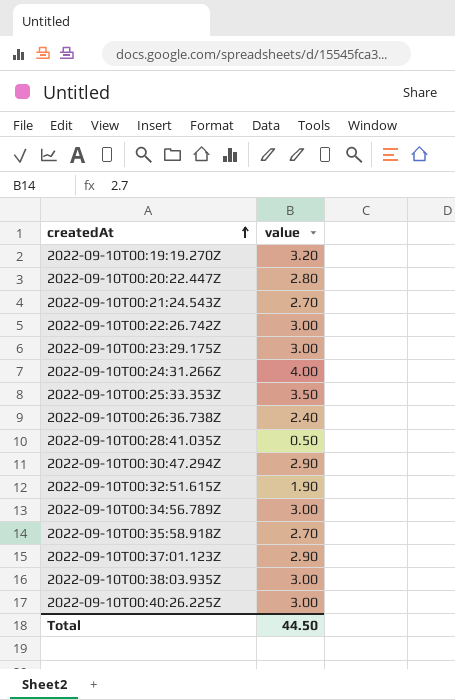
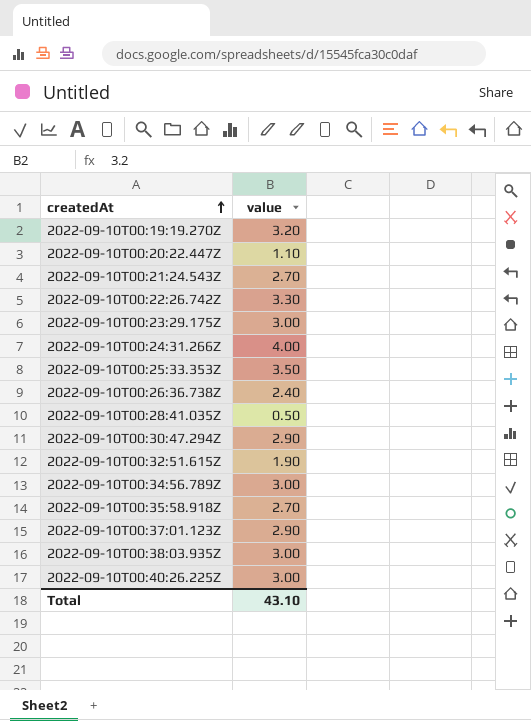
2022-09-10T00:20:22.447Z | value: 2.80 -> 1.10
2022-09-10T00:22:26.742Z | value: 3.00 -> 3.30
Total | value: 44.50 -> 43.10

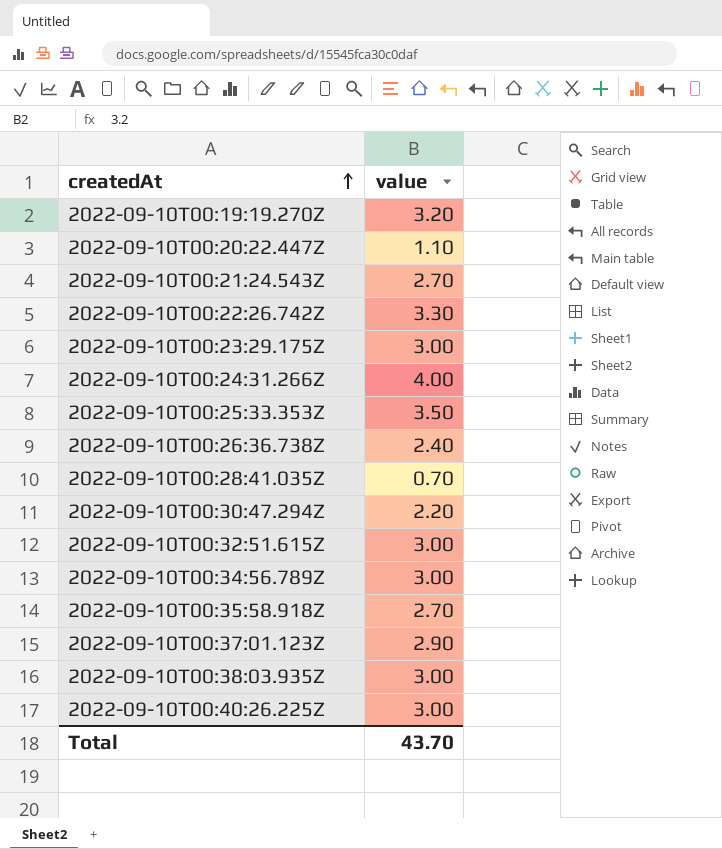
2022-09-10T00:28:41.035Z | value: 0.50 -> 0.70
2022-09-10T00:30:47.294Z | value: 2.90 -> 2.20
2022-09-10T00:32:51.615Z | value: 1.90 -> 3.00
Total | value: 43.10 -> 43.70

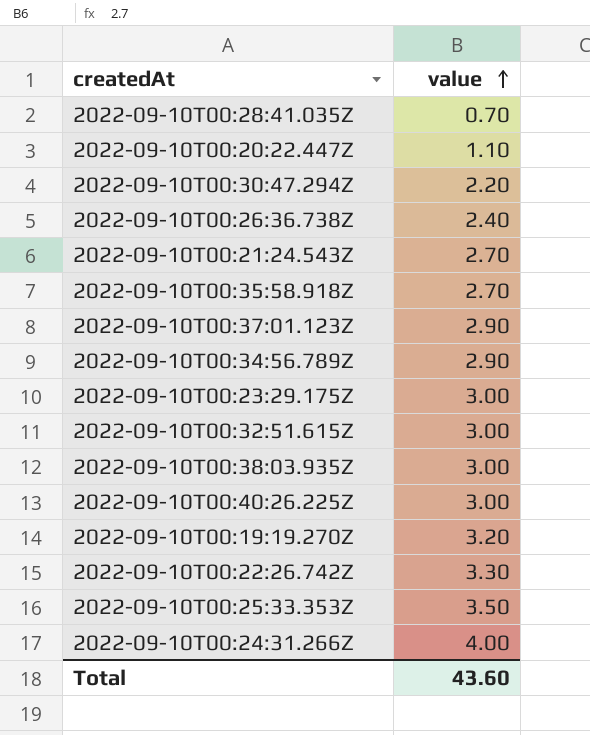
row order: createdAt ascending -> value ascending
2022-09-10T00:34:56.789Z | value: 3.00 -> 2.90
Total | value: 43.70 -> 43.60

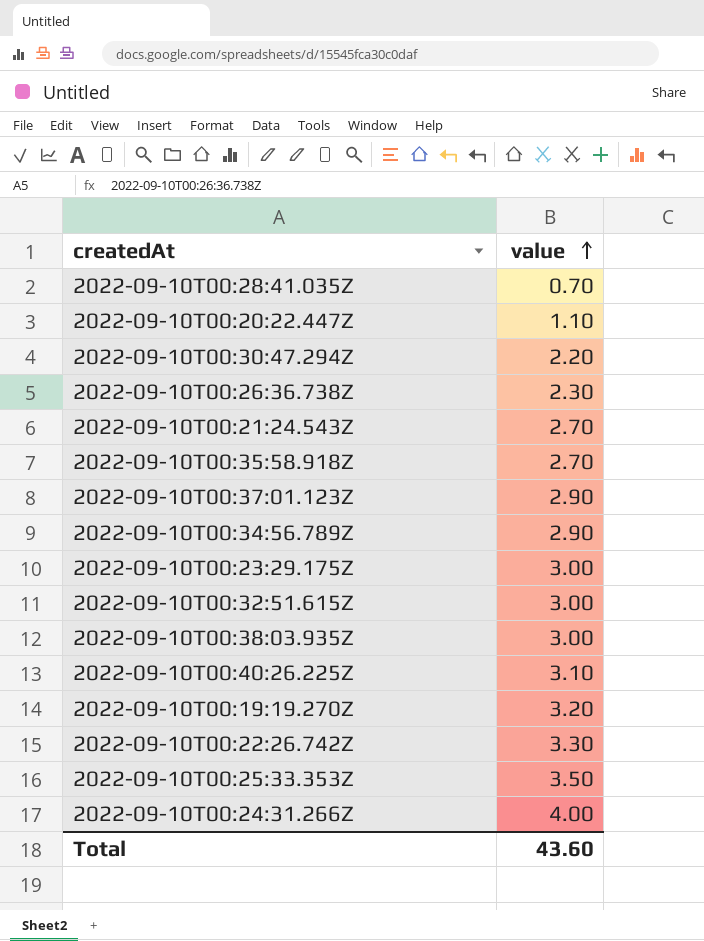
2022-09-10T00:26:36.738Z | value: 2.40 -> 2.30
2022-09-10T00:40:26.225Z | value: 3.00 -> 3.10

